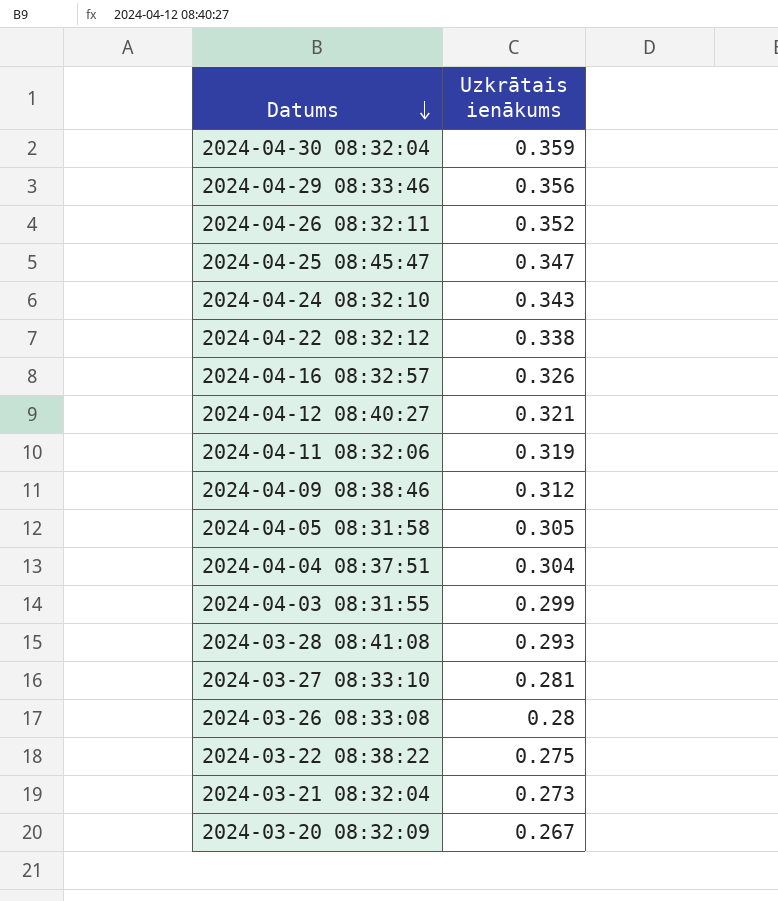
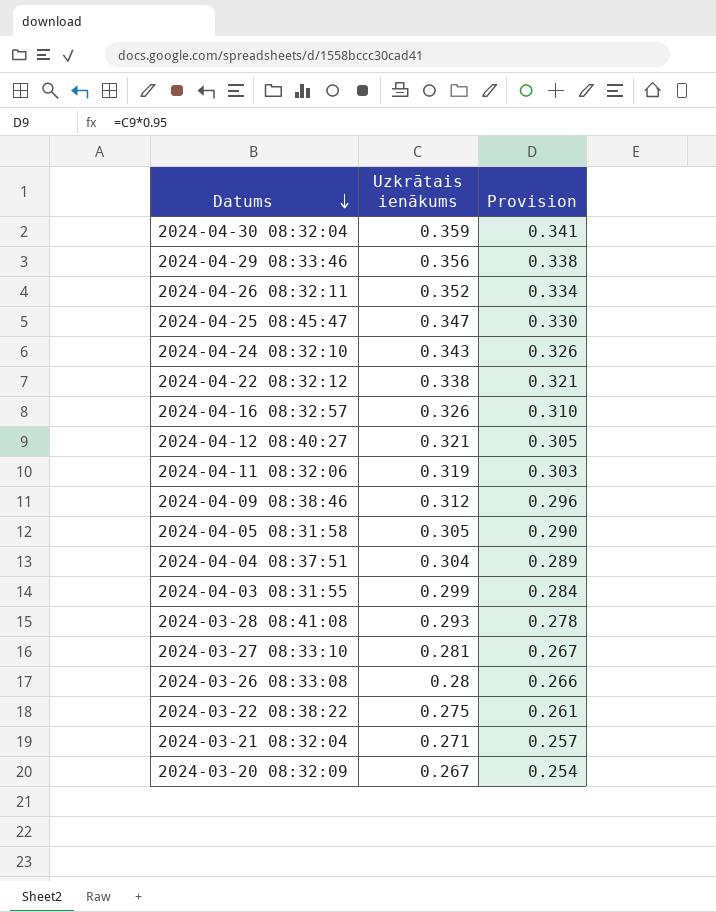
column Provision | formula: none -> [Uzkrātais ienākums] * 0.95
2024-03-21 08:32:04 | Uzkrātais ienākums: 0.273 -> 0.271

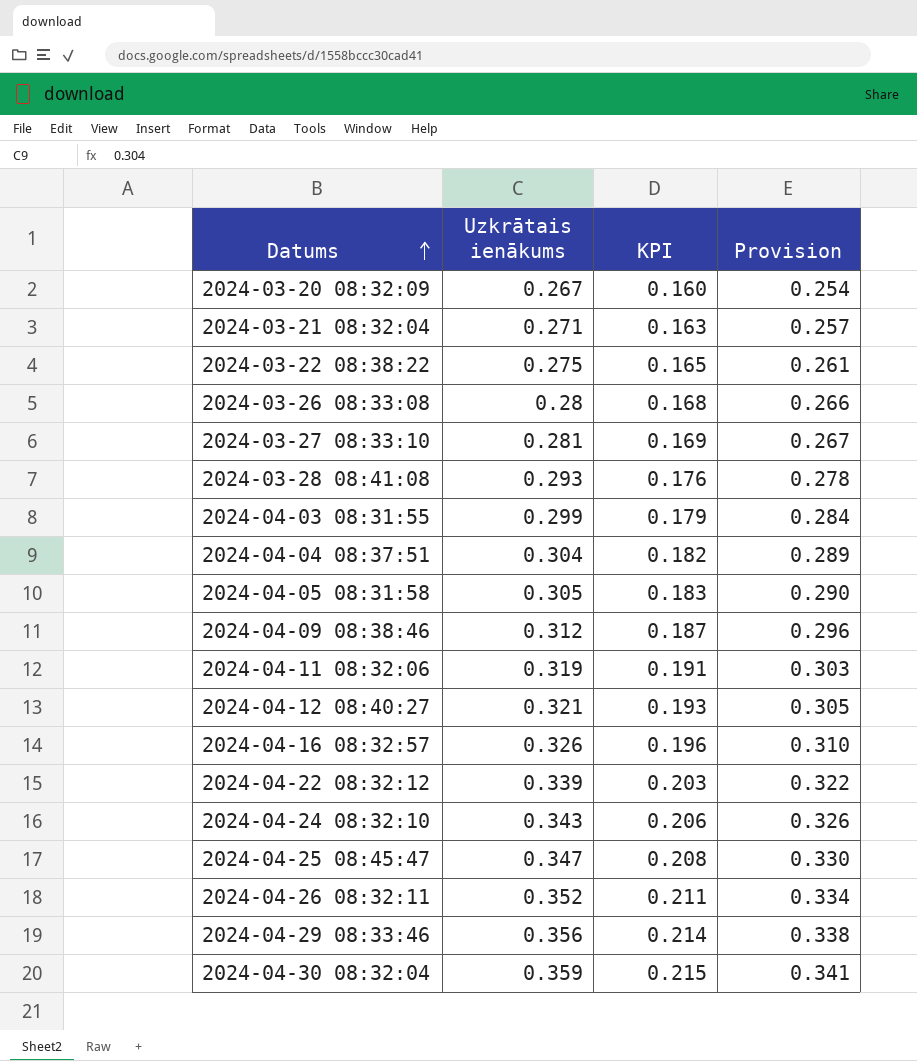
row order: Datums descending -> Datums ascending
column KPI | formula: none -> [Uzkrātais ienākums] * 0.6
2024-04-22 08:32:12 | Uzkrātais ienākums: 0.338 -> 0.339
2024-04-22 08:32:12 | Provision: 0.321 -> 0.322

